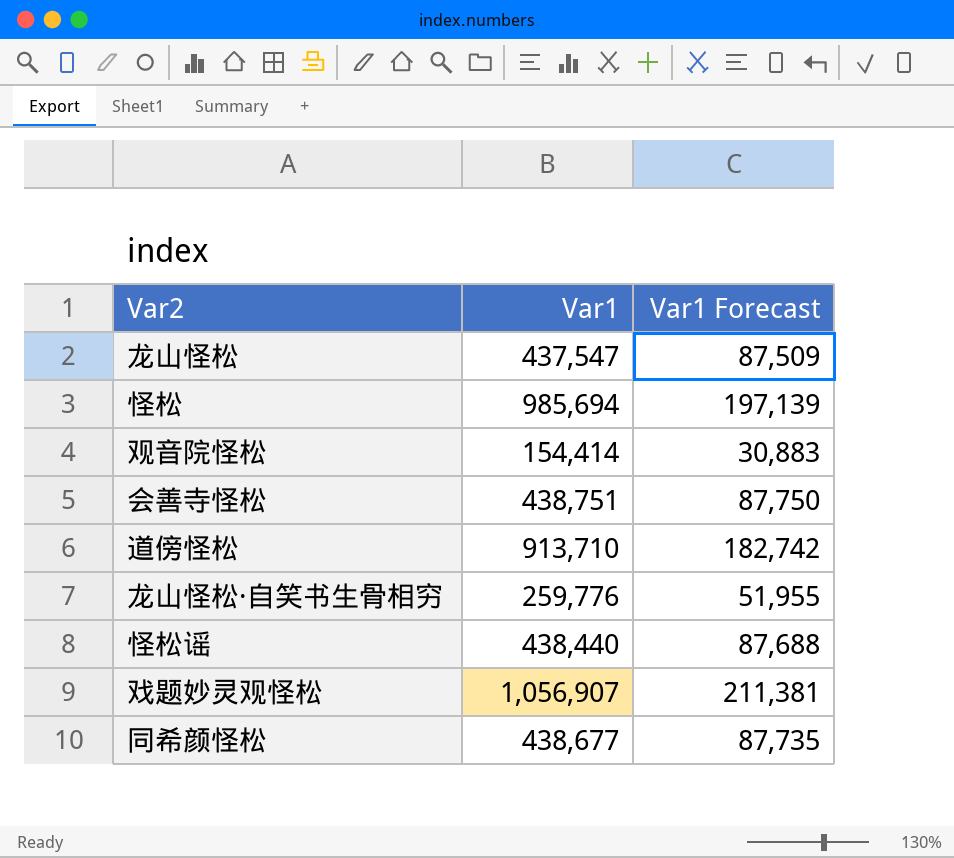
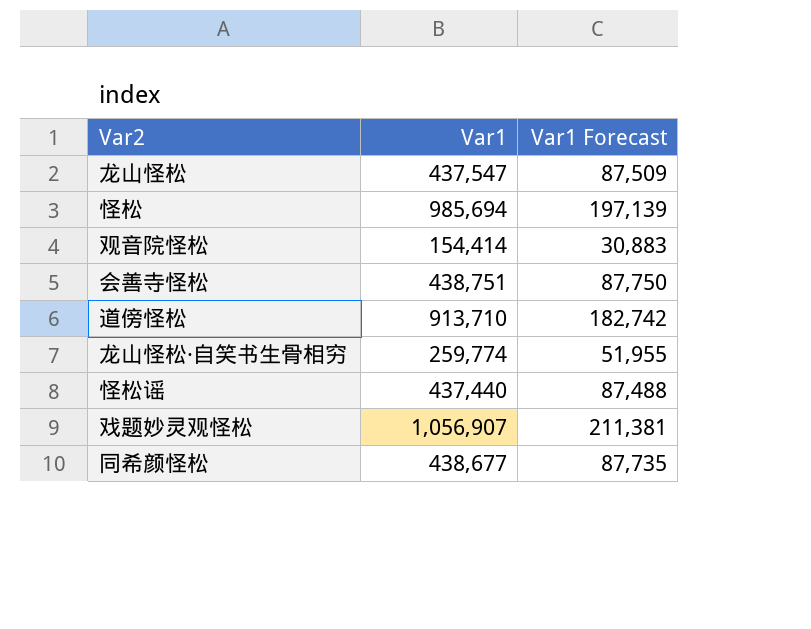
龙山怪松·自笑书生骨相穷 | Var1: 259,776 -> 259,774
怪松谣 | Var1: 438,440 -> 437,440
怪松谣 | Var1 Forecast: 87,688 -> 87,488

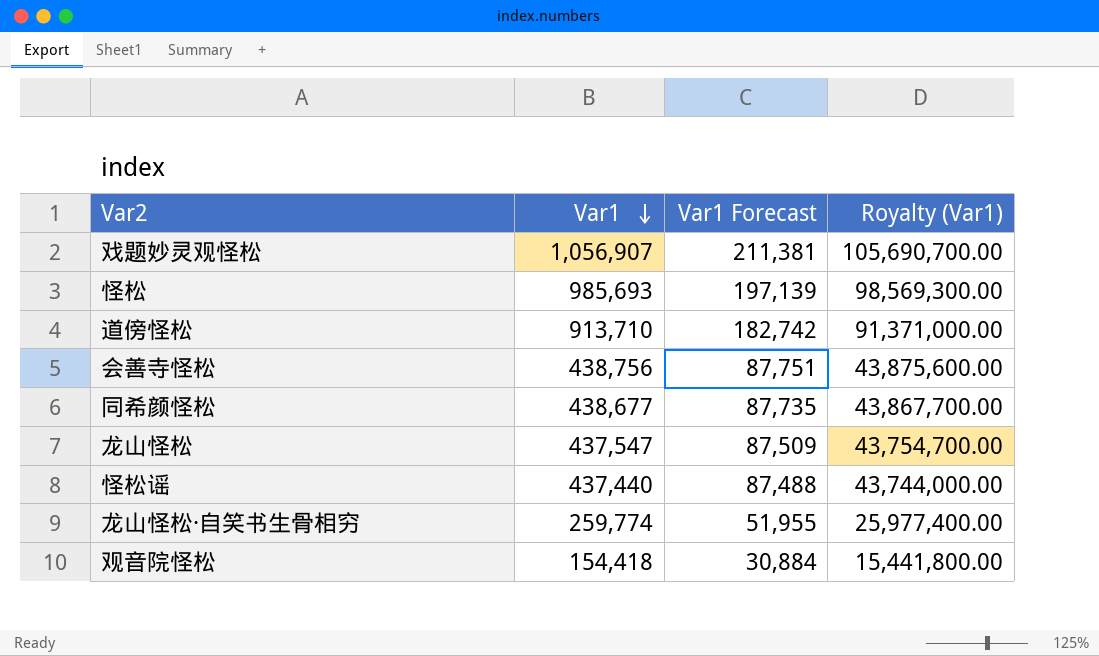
row order: none -> Var1 descending
column Royalty (Var1) | formula: none -> [Var1] * 100
怪松 | Var1: 985,694 -> 985,693
会善寺怪松 | Var1: 438,751 -> 438,756
会善寺怪松 | Var1 Forecast: 87,750 -> 87,751
观音院怪松 | Var1: 154,414 -> 154,418
观音院怪松 | Var1 Forecast: 30,883 -> 30,884

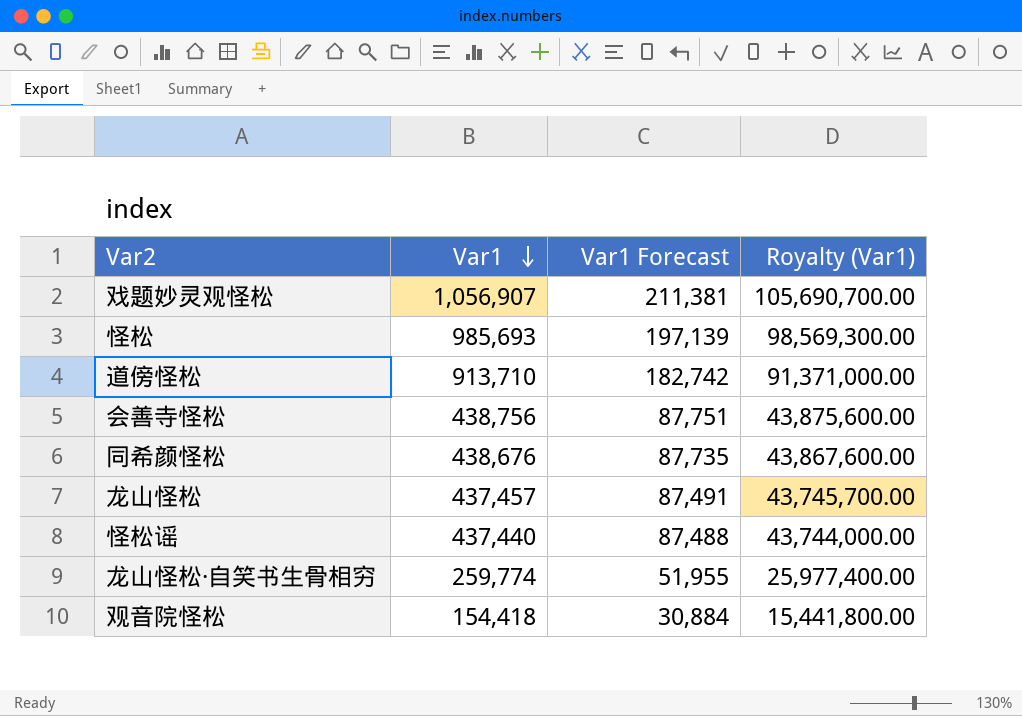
同希颜怪松 | Var1: 438,677 -> 438,676
同希颜怪松 | Royalty (Var1): 43,867,700.00 -> 43,867,600.00
龙山怪松 | Var1: 437,547 -> 437,457
龙山怪松 | Var1 Forecast: 87,509 -> 87,491
龙山怪松 | Royalty (Var1): 43,754,700.00 -> 43,745,700.00

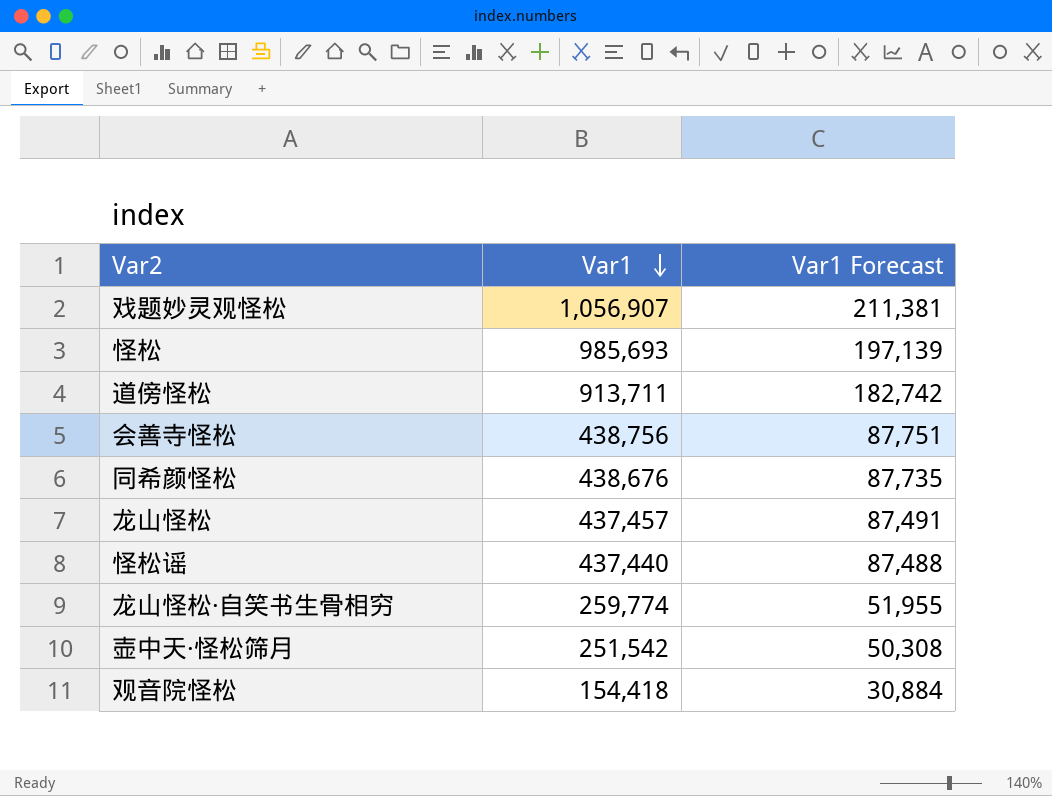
column Royalty (Var1) | formula: [Var1] * 100 -> none
道傍怪松 | Var1: 913,710 -> 913,711
row 壶中天·怪松筛月: none -> 251,542 | 50,308

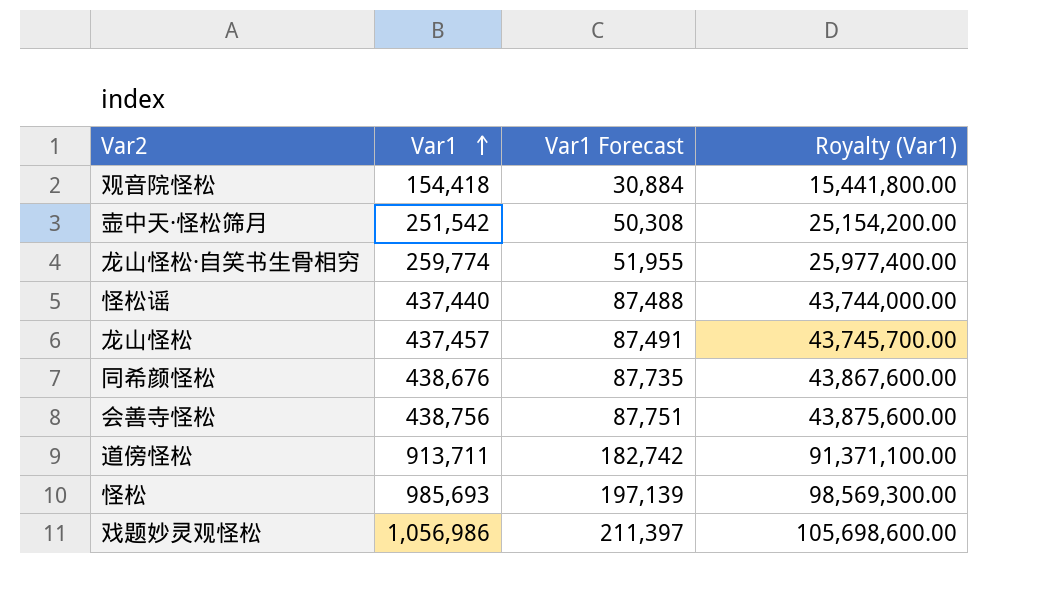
row order: Var1 descending -> Var1 ascending
column Royalty (Var1) | formula: none -> [Var1] * 100
戏题妙灵观怪松 | Var1: 1,056,907 -> 1,056,986
戏题妙灵观怪松 | Var1 Forecast: 211,381 -> 211,397

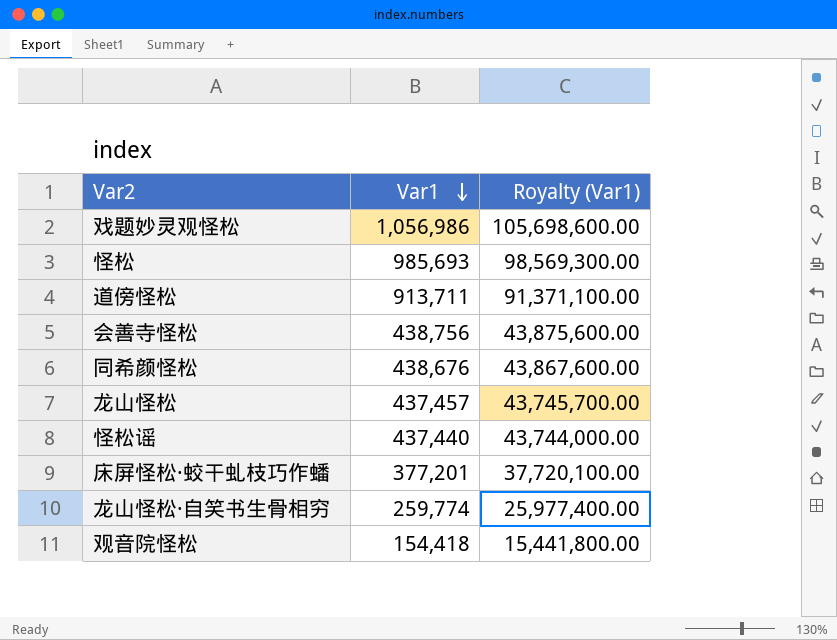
row order: Var1 ascending -> Var1 descending
column Var1 Forecast | formula: [Var1] * 0.2 -> none
row 壶中天·怪松筛月: 251,542 | 50,308 | 25,154,200.00 -> none
row 床屏怪松·蛟干虬枝巧作蟠: none -> 377,201 | 37,720,100.00

